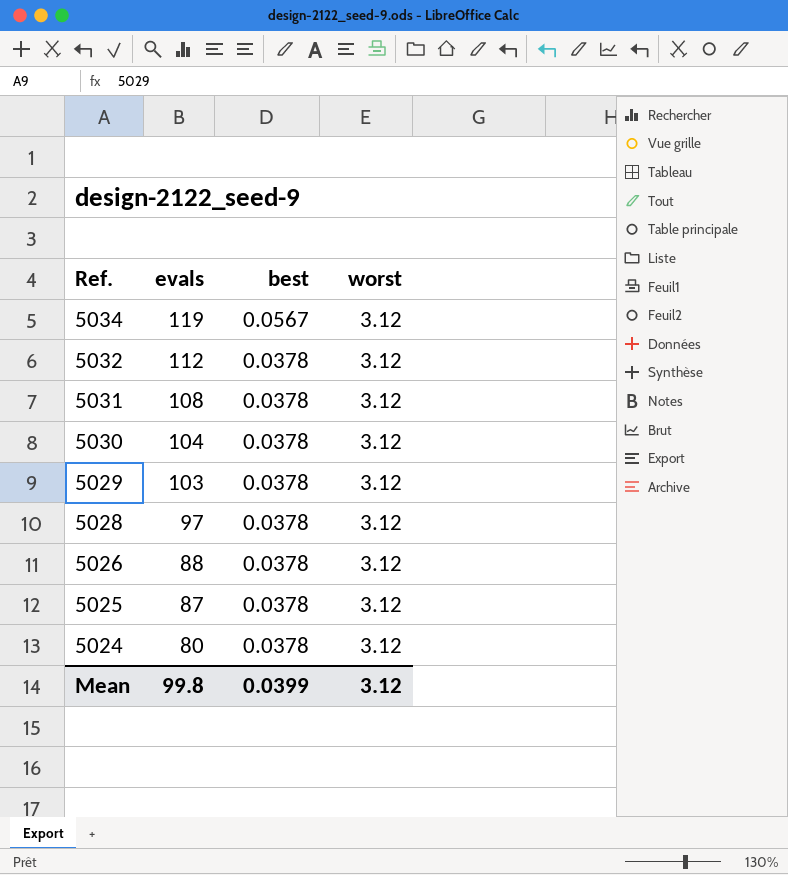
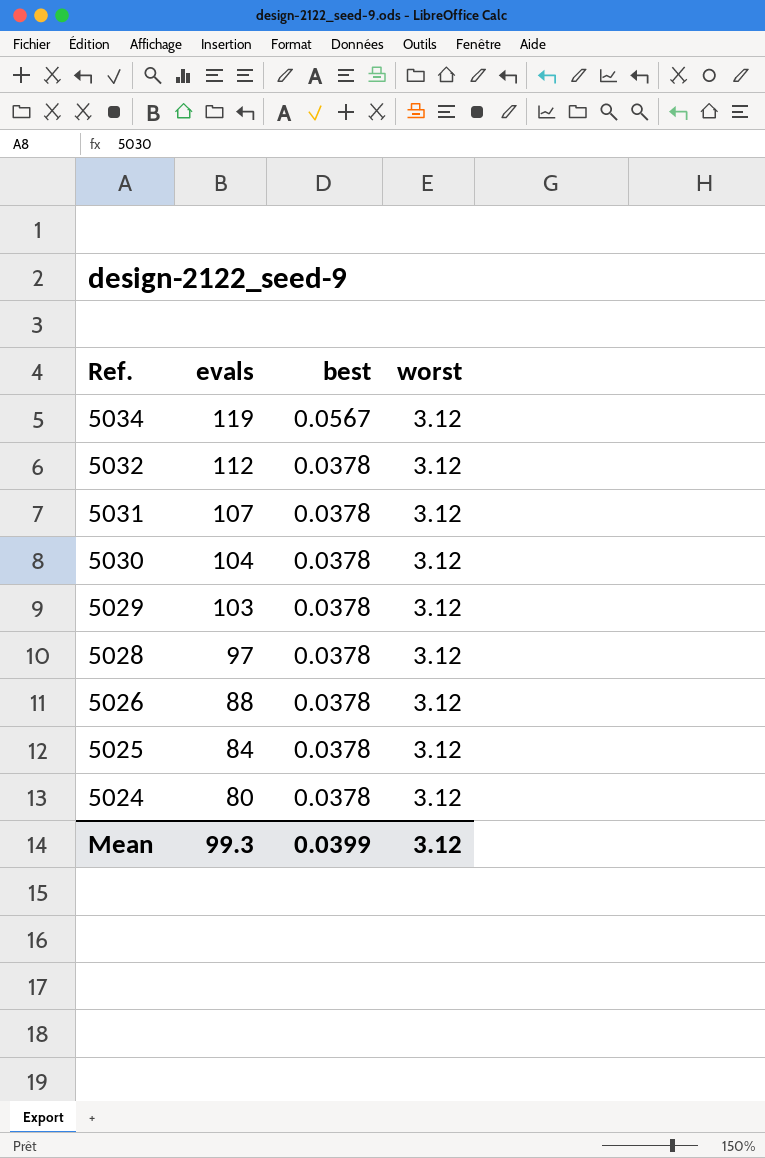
5031 | evals: 108 -> 107
5025 | evals: 87 -> 84
Mean | evals: 99.8 -> 99.3

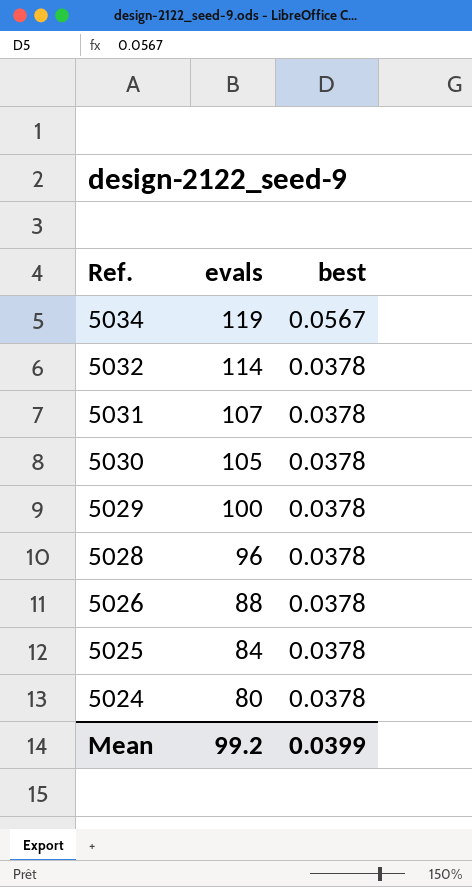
column worst | position: 4 -> none
5032 | evals: 112 -> 114
5030 | evals: 104 -> 105
5029 | evals: 103 -> 100
5028 | evals: 97 -> 96
Mean | evals: 99.3 -> 99.2

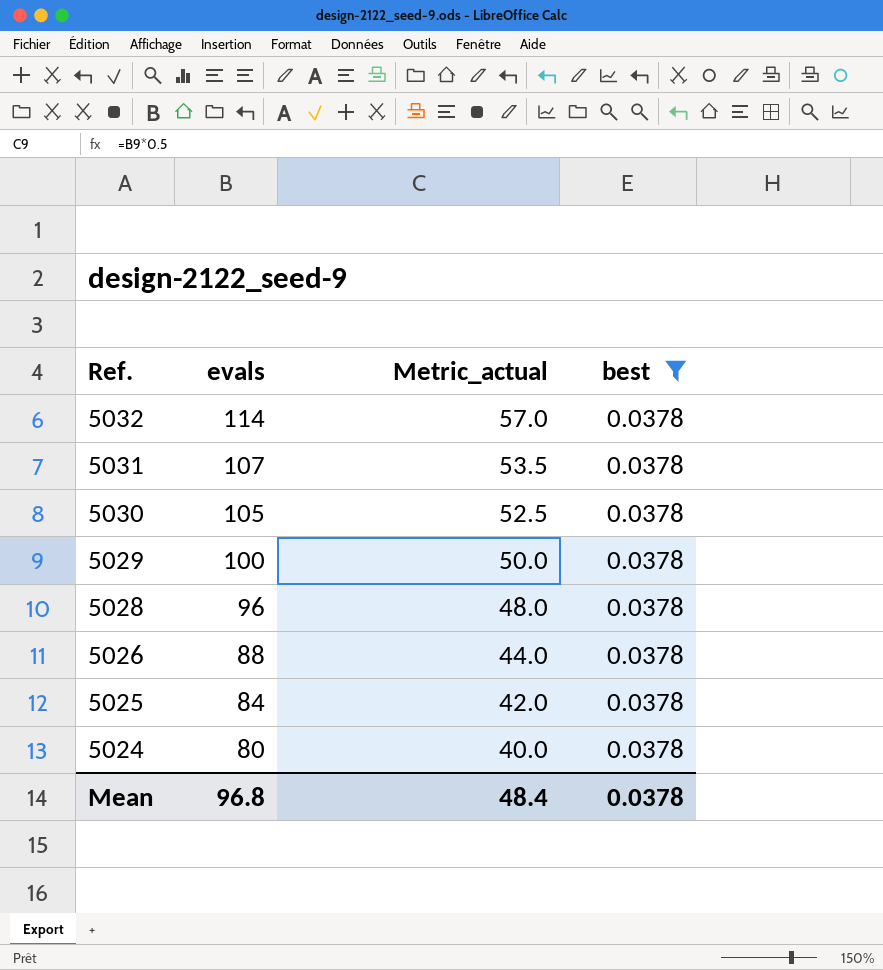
filter: none -> best = 0.0378
column Metric_actual | formula: none -> [evals] * 0.5
Mean | evals: 99.2 -> 96.8
Mean | best: 0.0399 -> 0.0378

